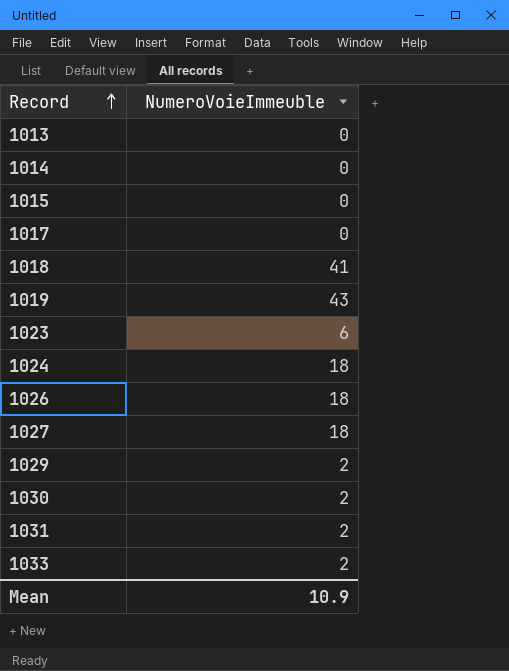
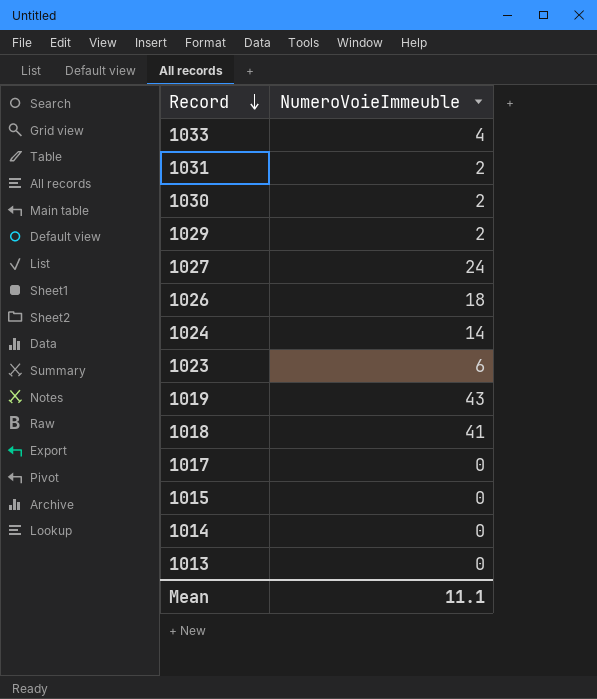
row order: Record ascending -> Record descending
1033 | NumeroVoieImmeuble: 2 -> 4
1027 | NumeroVoieImmeuble: 18 -> 24
1024 | NumeroVoieImmeuble: 18 -> 14
Mean | NumeroVoieImmeuble: 10.9 -> 11.1

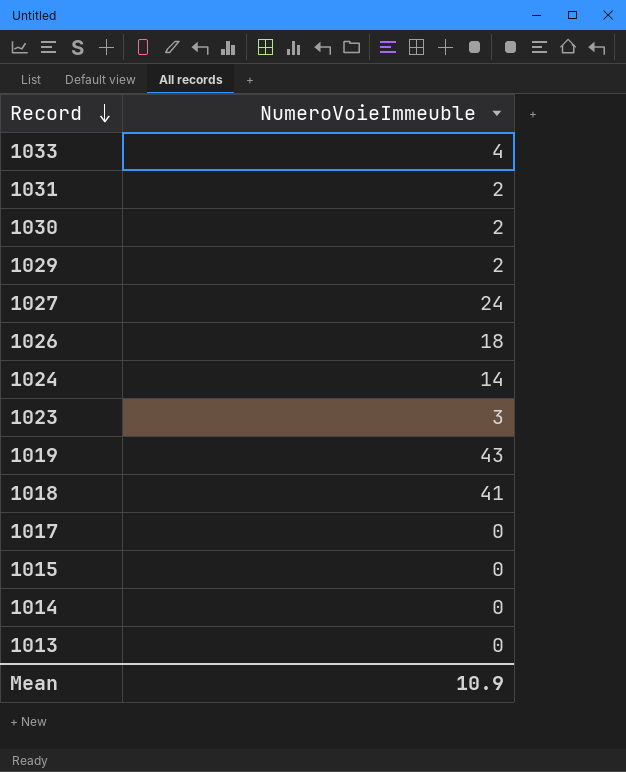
1023 | NumeroVoieImmeuble: 6 -> 3
Mean | NumeroVoieImmeuble: 11.1 -> 10.9

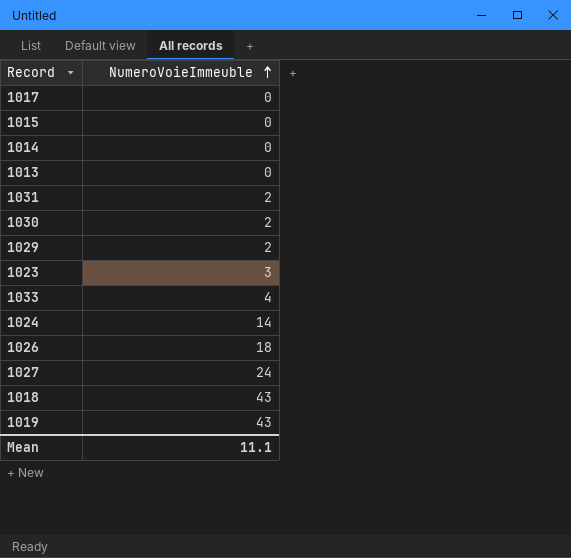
row order: Record descending -> NumeroVoieImmeuble ascending
1018 | NumeroVoieImmeuble: 41 -> 43
Mean | NumeroVoieImmeuble: 10.9 -> 11.1

